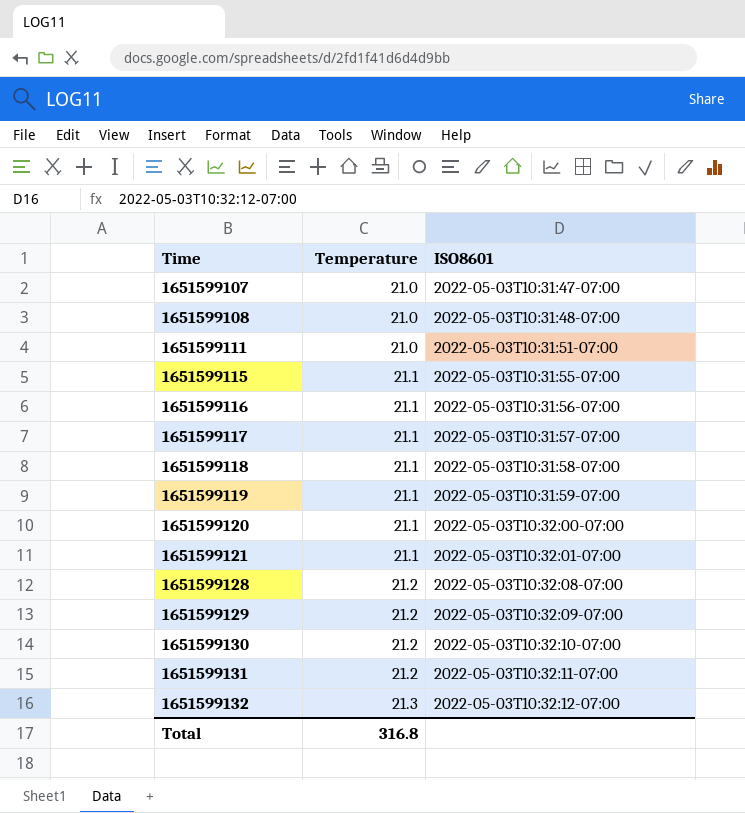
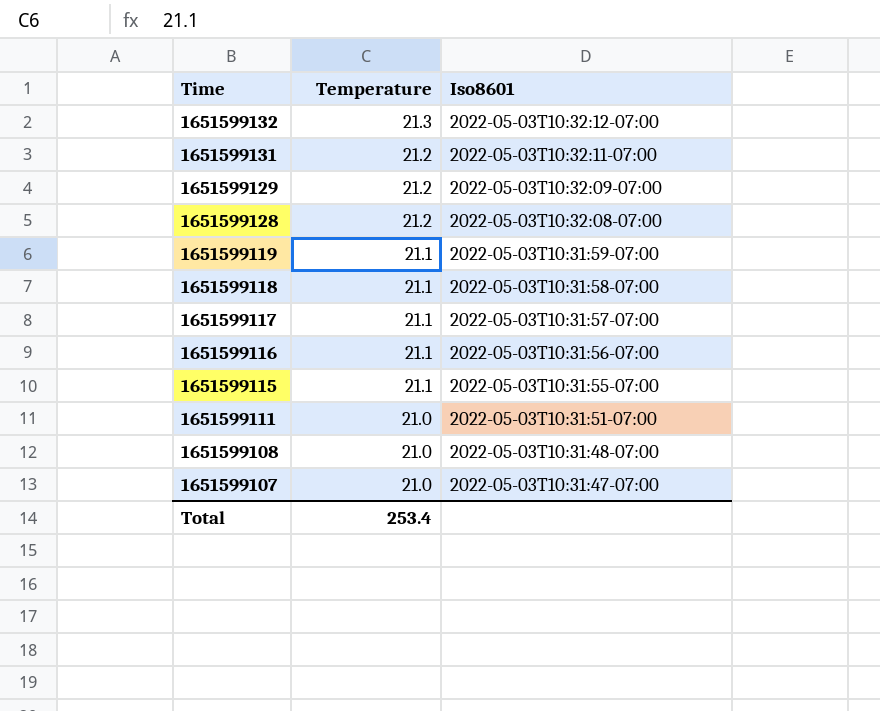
row order: Time ascending -> Time descending
column name: ISO8601 -> Iso8601
row 1651599120: 21.1 | 2022-05-03T10:32:00-07:00 -> none
row 1651599121: 21.1 | 2022-05-03T10:32:01-07:00 -> none
row 1651599130: 21.2 | 2022-05-03T10:32:10-07:00 -> none
Total | Temperature: 316.8 -> 253.4

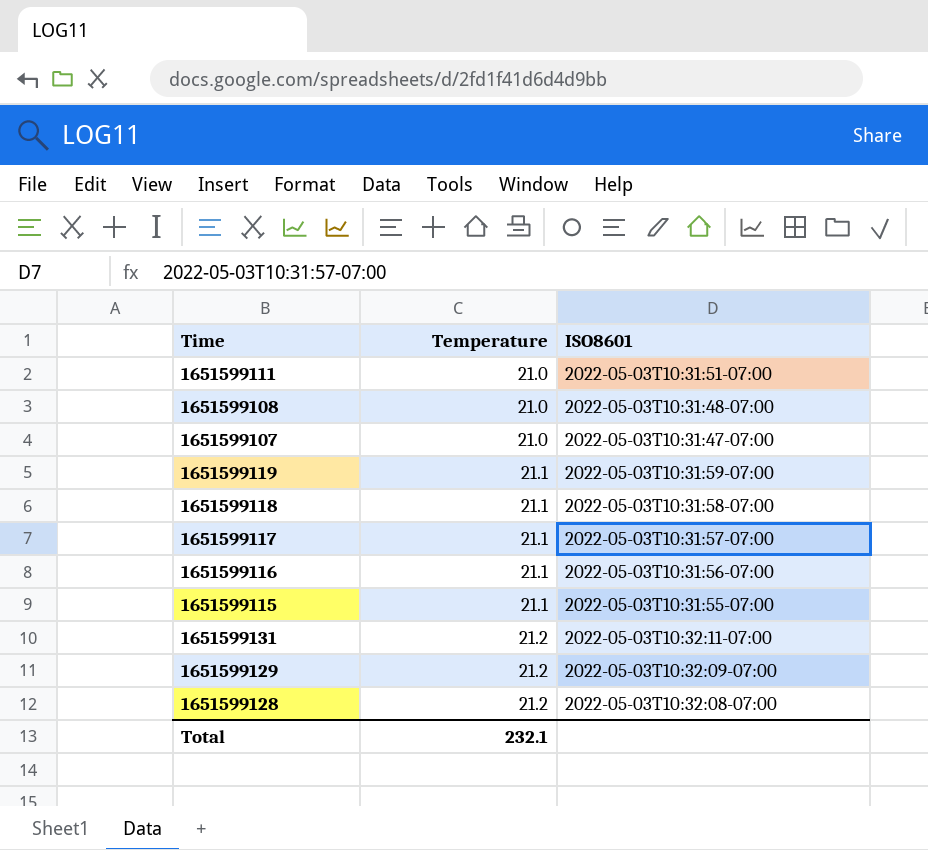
row order: Time descending -> Temperature ascending
column name: Iso8601 -> ISO8601
row 1651599132: 21.3 | 2022-05-03T10:32:12-07:00 -> none
Total | Temperature: 253.4 -> 232.1

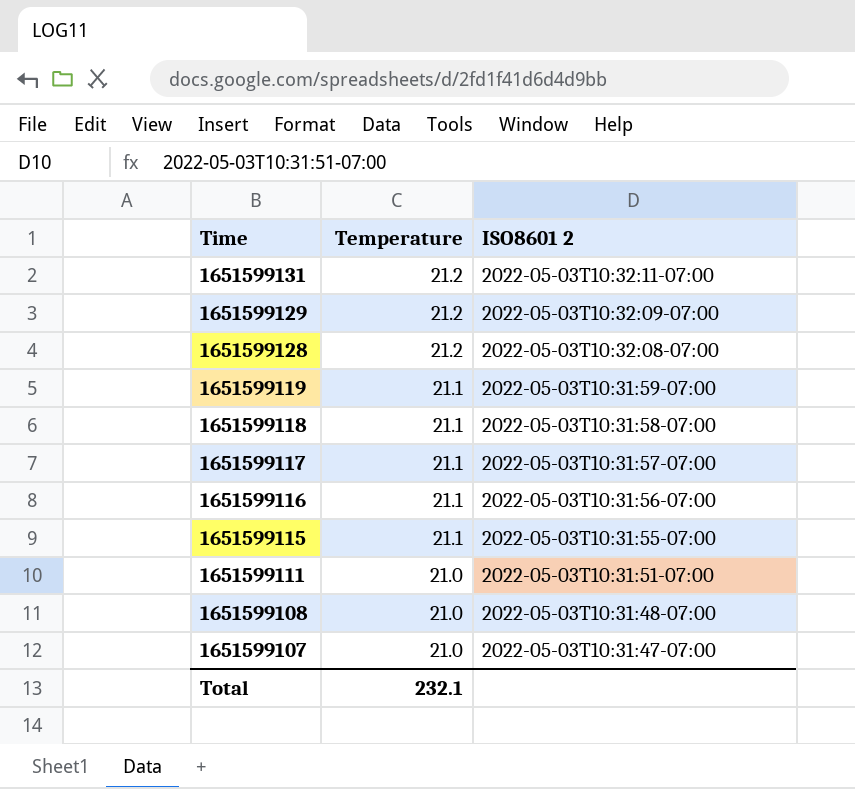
row order: Temperature ascending -> Time descending
column name: ISO8601 -> ISO8601 2

